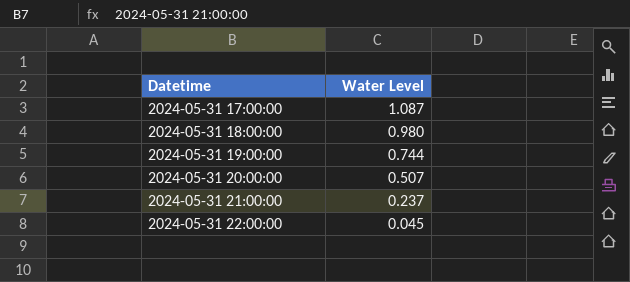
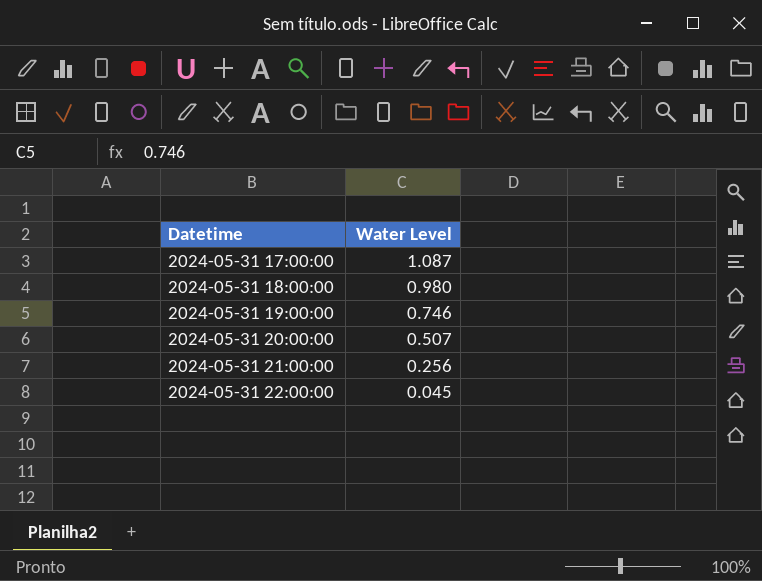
2024-05-31 19:00:00 | Water Level: 0.744 -> 0.746
2024-05-31 21:00:00 | Water Level: 0.237 -> 0.256

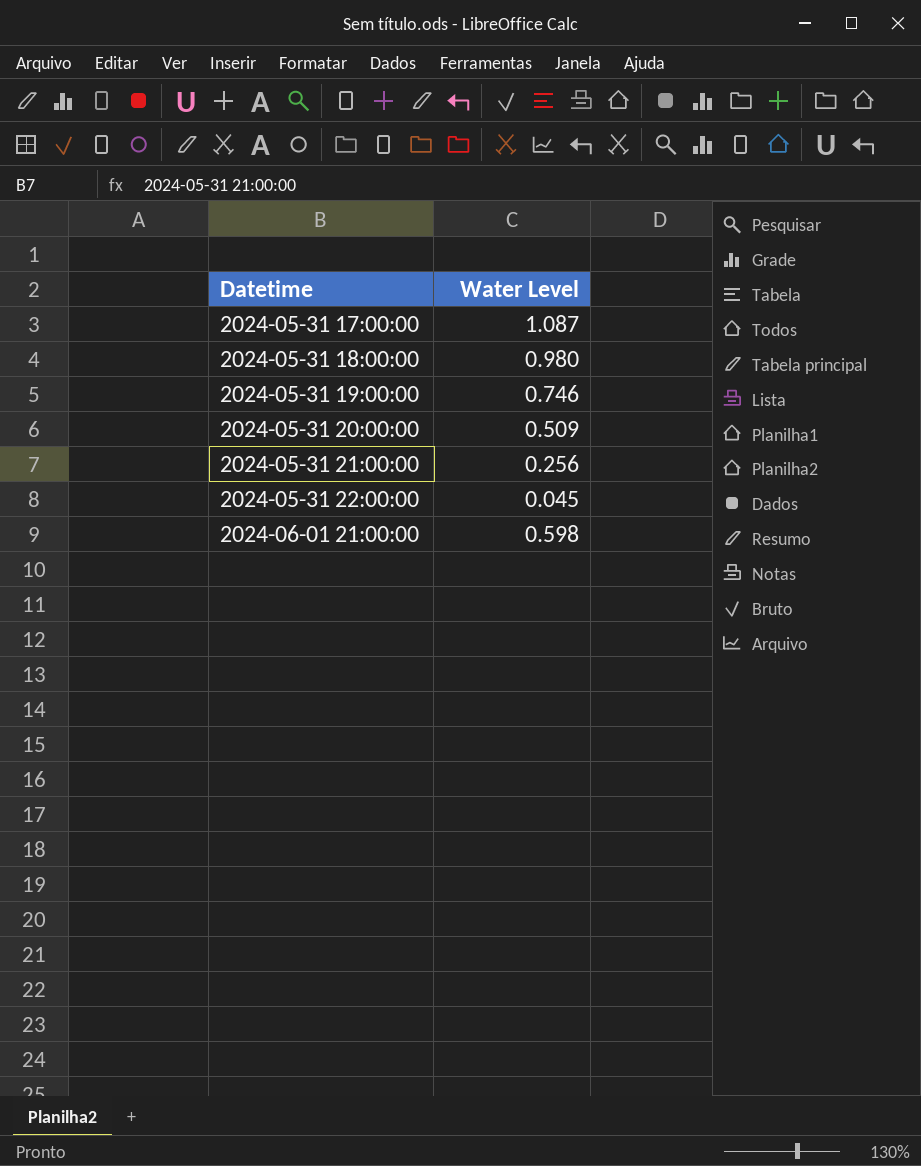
2024-05-31 20:00:00 | Water Level: 0.507 -> 0.509
row 2024-06-01 21:00:00: none -> 0.598

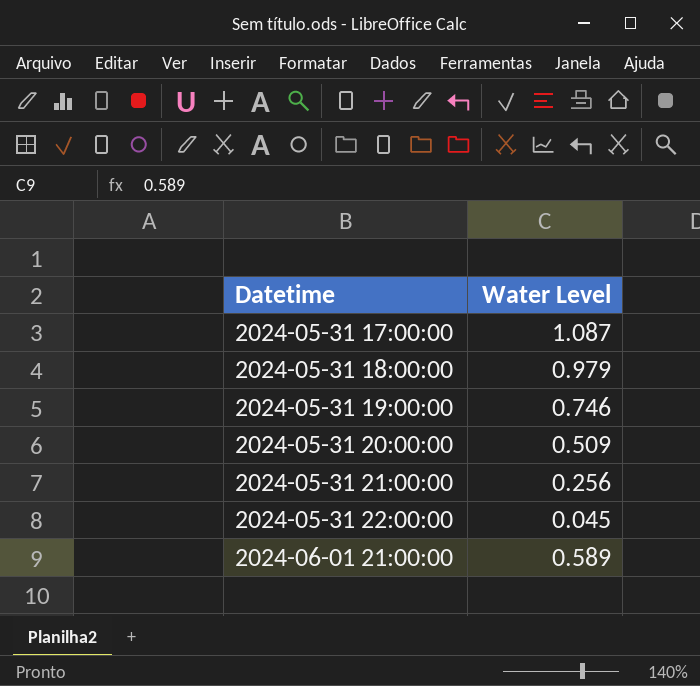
2024-05-31 18:00:00 | Water Level: 0.980 -> 0.979
2024-06-01 21:00:00 | Water Level: 0.598 -> 0.589

